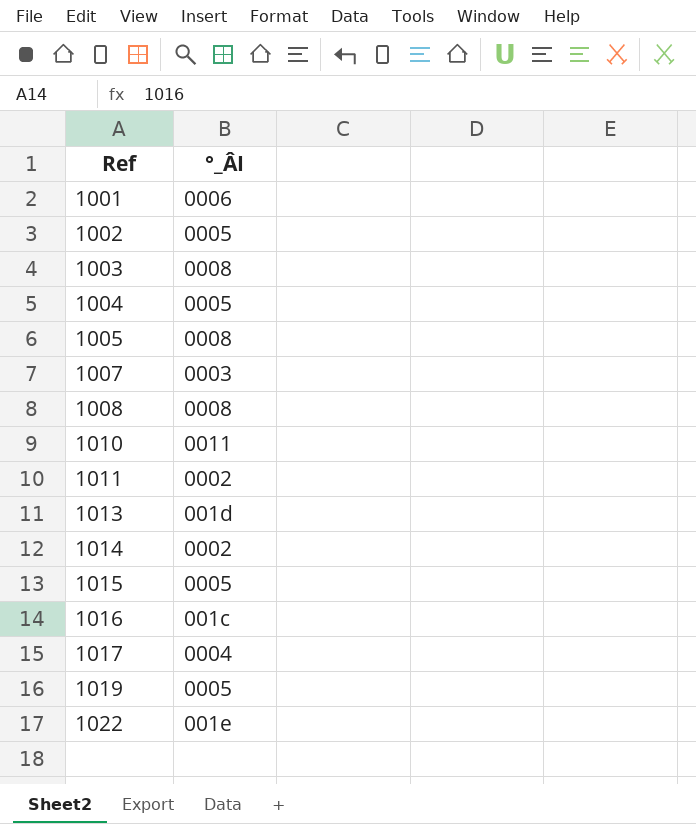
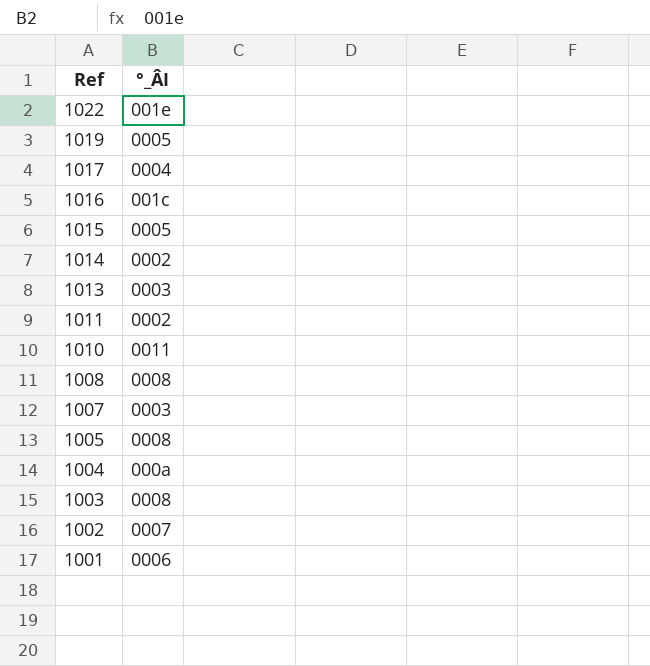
row order: Ref ascending -> Ref descending
1013 | °_ÂI: 001d -> 0003
1004 | °_ÂI: 0005 -> 000a
1002 | °_ÂI: 0005 -> 0007

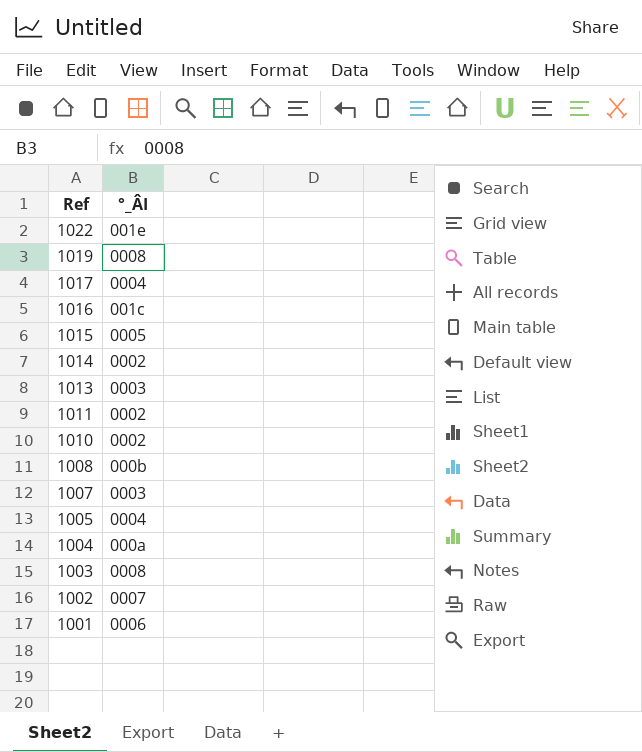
1019 | °_ÂI: 0005 -> 0008
1010 | °_ÂI: 0011 -> 0002
1008 | °_ÂI: 0008 -> 000b
1005 | °_ÂI: 0008 -> 0004

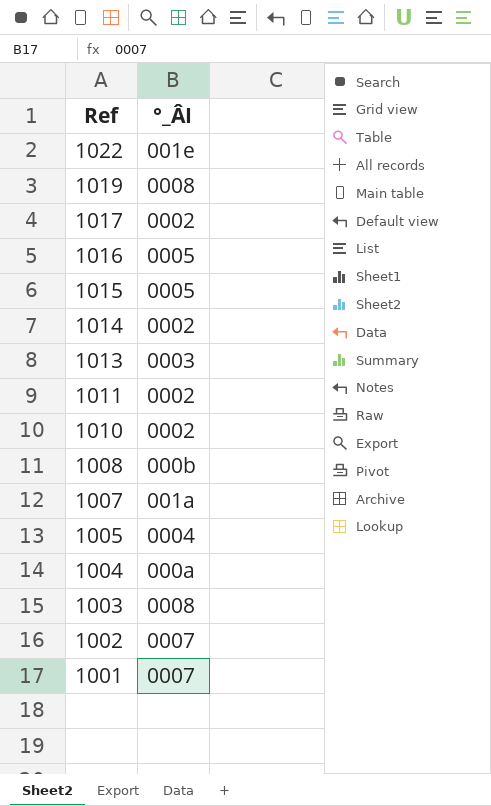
1017 | °_ÂI: 0004 -> 0002
1016 | °_ÂI: 001c -> 0005
1007 | °_ÂI: 0003 -> 001a
1001 | °_ÂI: 0006 -> 0007

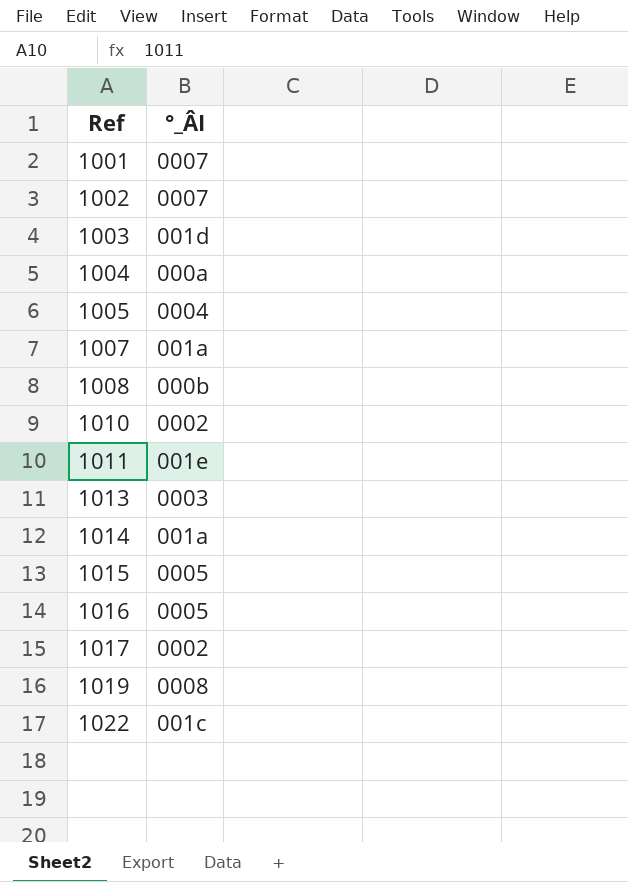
row order: Ref descending -> Ref ascending
1003 | °_ÂI: 0008 -> 001d
1011 | °_ÂI: 0002 -> 001e
1014 | °_ÂI: 0002 -> 001a
1022 | °_ÂI: 001e -> 001c

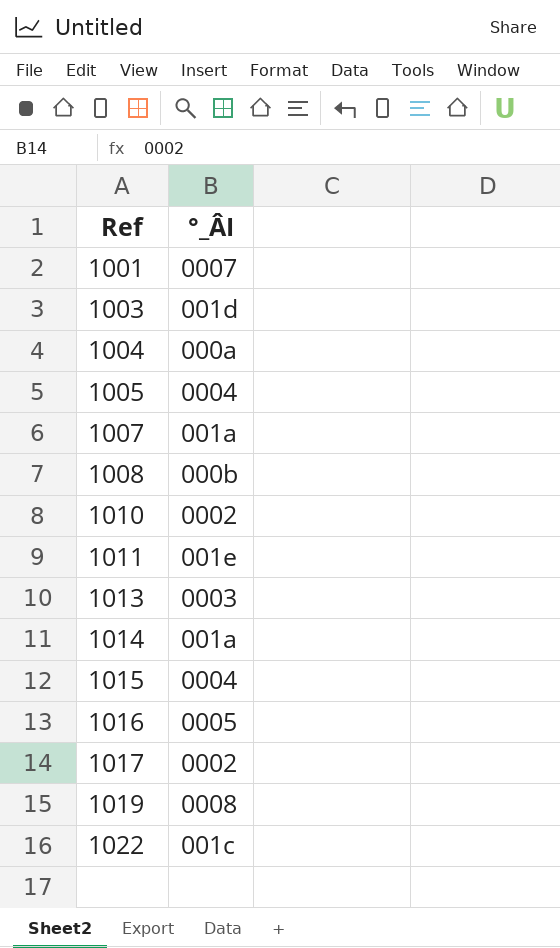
row 1002: 0007 -> none
1015 | °_ÂI: 0005 -> 0004

